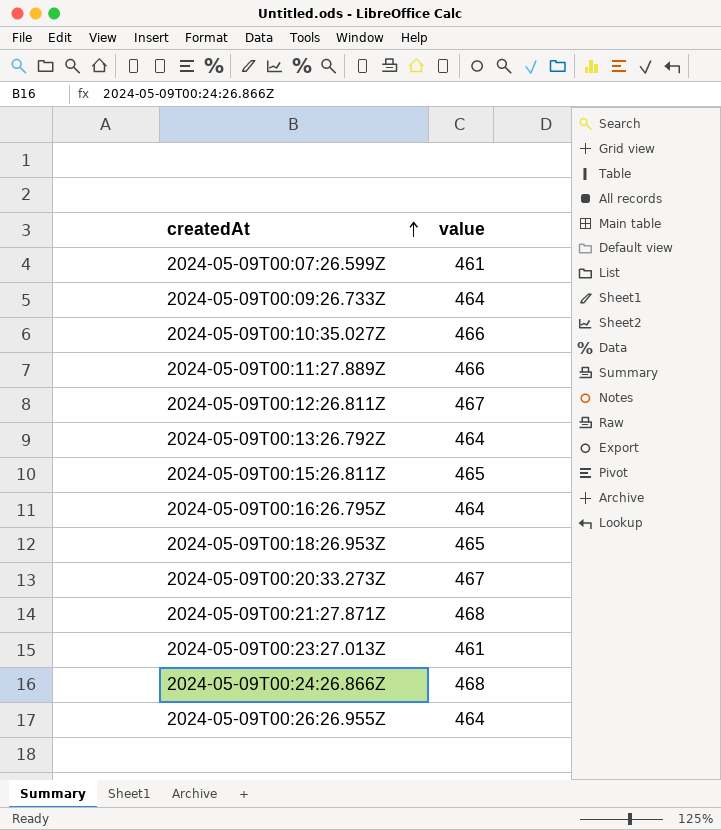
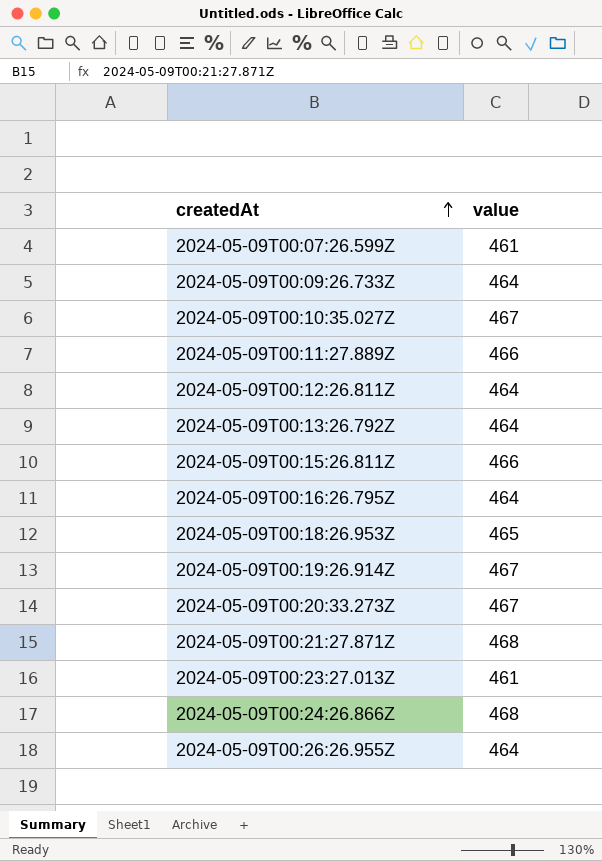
2024-05-09T00:10:35.027Z | value: 466 -> 467
2024-05-09T00:12:26.811Z | value: 467 -> 464
2024-05-09T00:15:26.811Z | value: 465 -> 466
row 2024-05-09T00:19:26.914Z: none -> 467

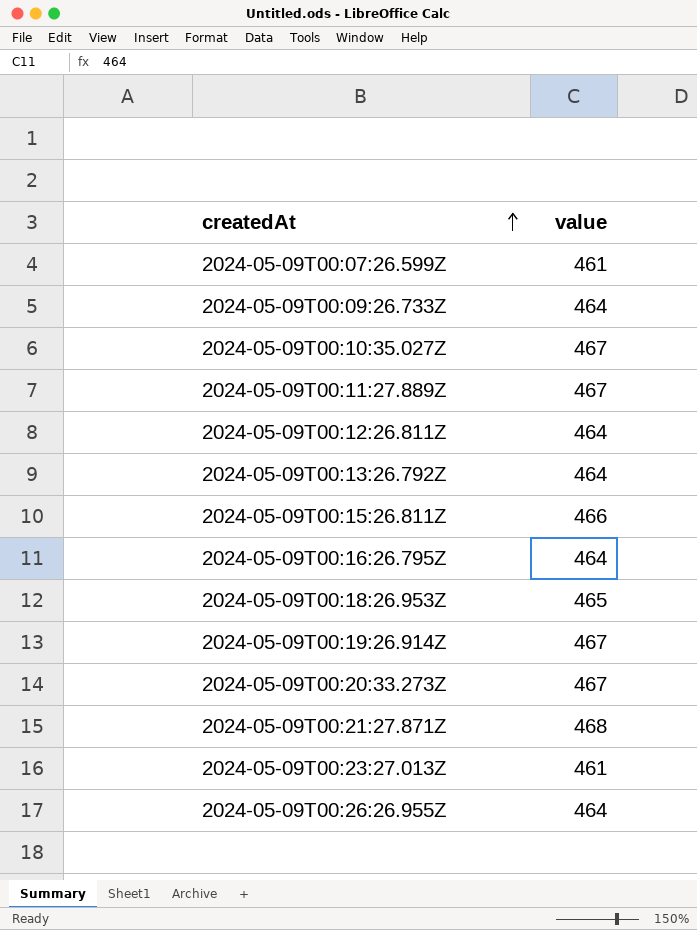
row 2024-05-09T00:24:26.866Z: 468 -> none
2024-05-09T00:11:27.889Z | value: 466 -> 467

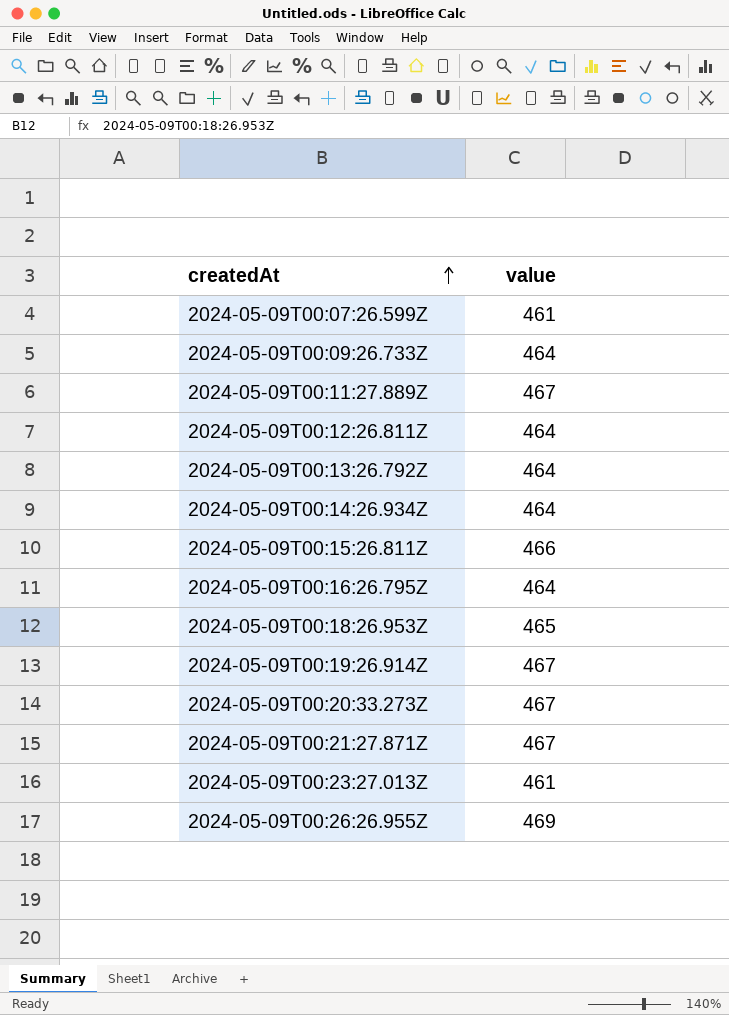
row 2024-05-09T00:10:35.027Z: 467 -> none
row 2024-05-09T00:14:26.934Z: none -> 464
2024-05-09T00:21:27.871Z | value: 468 -> 467
2024-05-09T00:26:26.955Z | value: 464 -> 469

